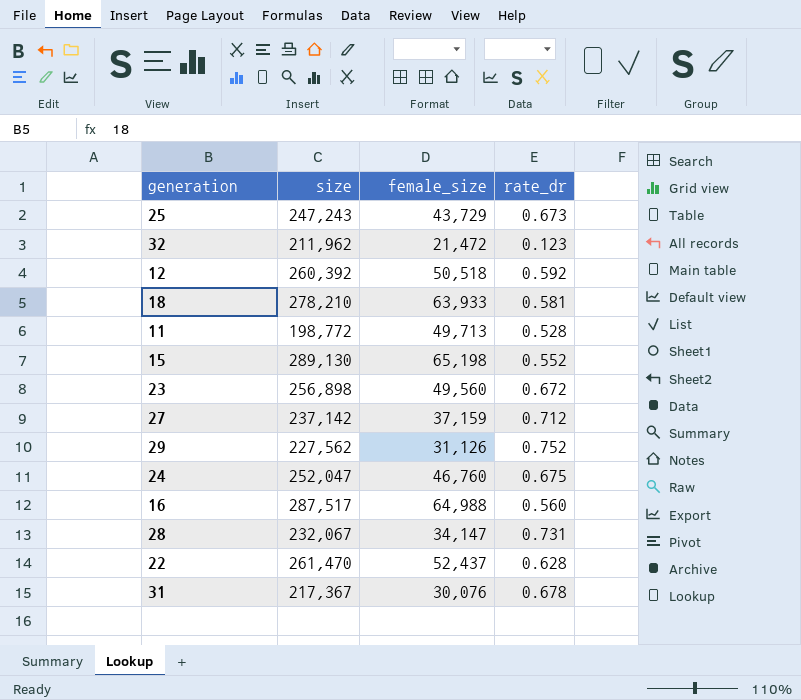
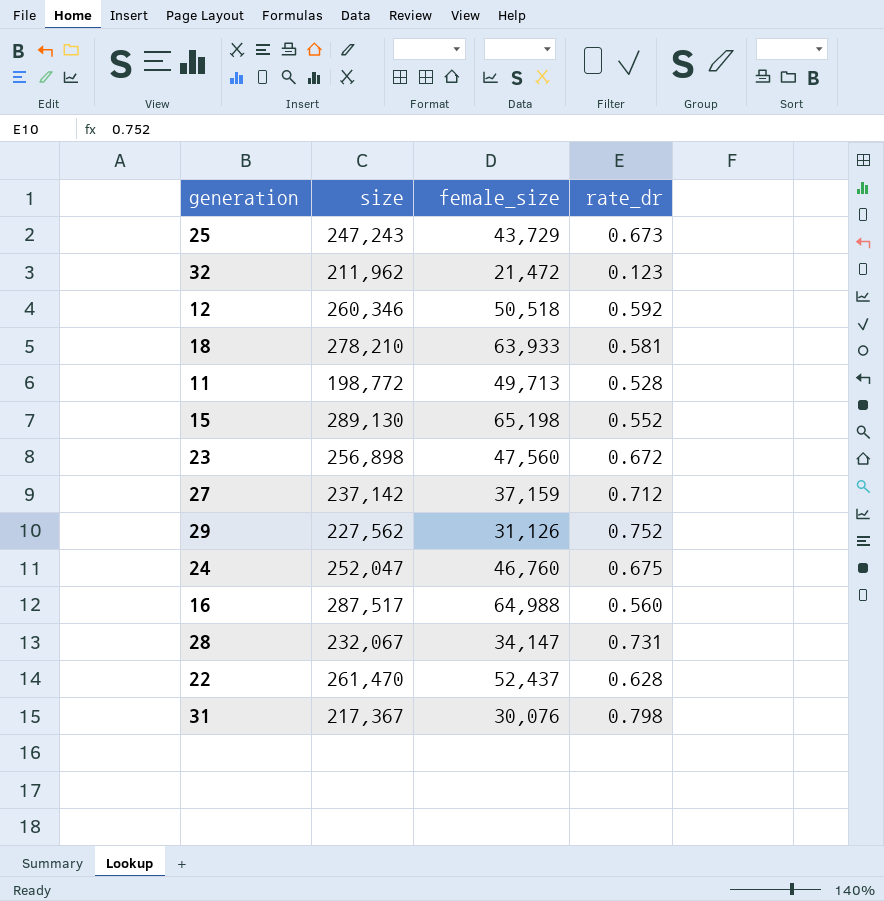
12 | size: 260,392 -> 260,346
23 | female_size: 49,560 -> 47,560
31 | rate_dr: 0.678 -> 0.798

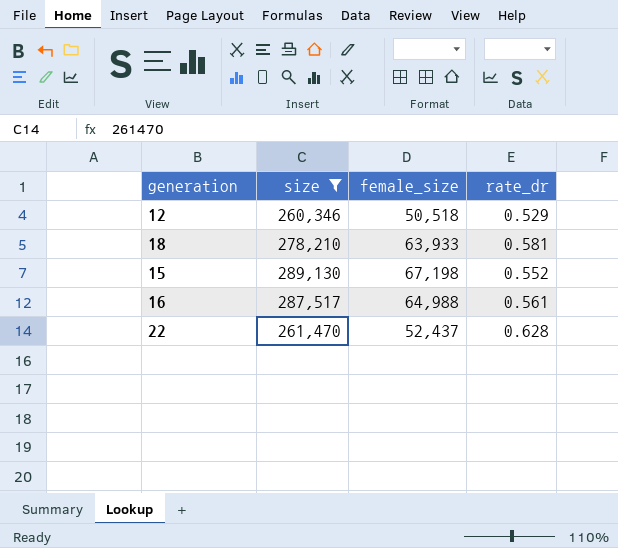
filter: none -> size >= 260,346
12 | rate_dr: 0.592 -> 0.529
15 | female_size: 65,198 -> 67,198
16 | rate_dr: 0.560 -> 0.561

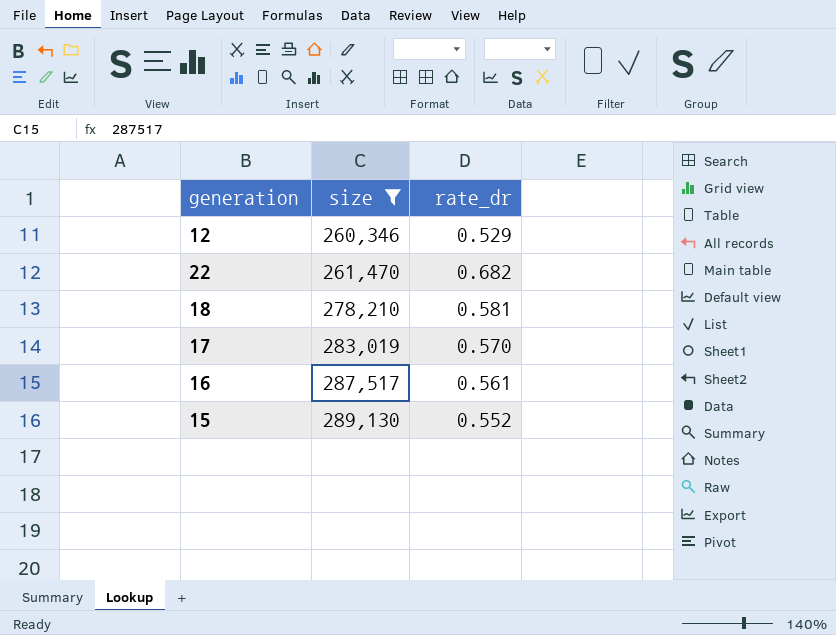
row order: none -> size ascending
column female_size | position: 3 -> none
22 | rate_dr: 0.628 -> 0.682
row 17: none -> 283,019 | 0.570

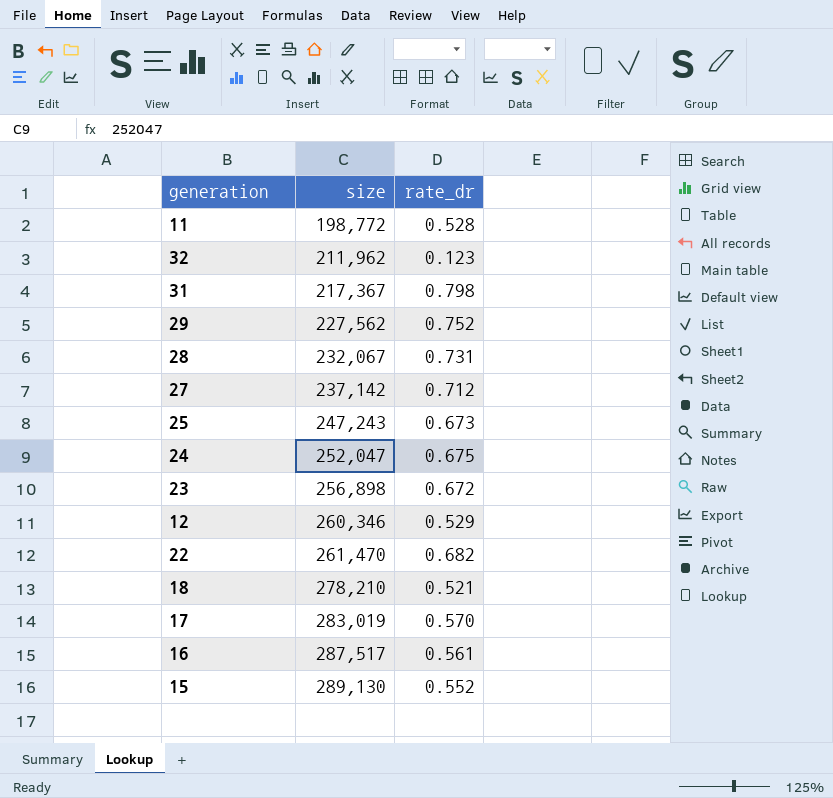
filter: size >= 260,346 -> none
18 | rate_dr: 0.581 -> 0.521

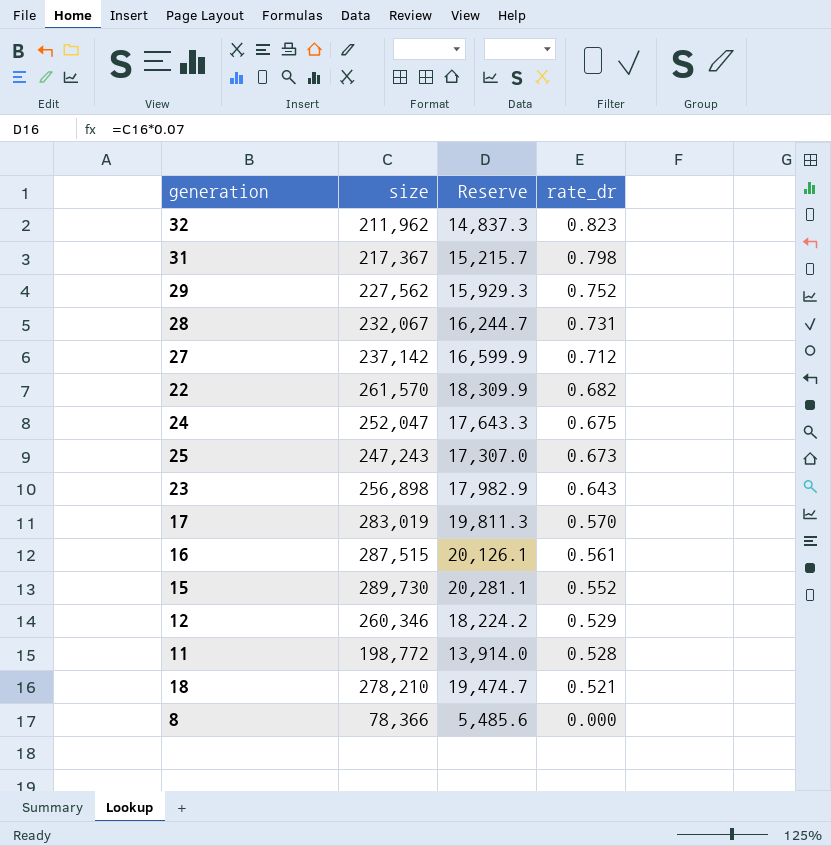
row order: size ascending -> rate_dr descending
column Reserve | formula: none -> [size] * 0.07
32 | rate_dr: 0.123 -> 0.823
22 | size: 261,470 -> 261,570
23 | rate_dr: 0.672 -> 0.643
16 | size: 287,517 -> 287,515
15 | size: 289,130 -> 289,730
row 8: none -> 78,366 | 5,485.6 | 0.000

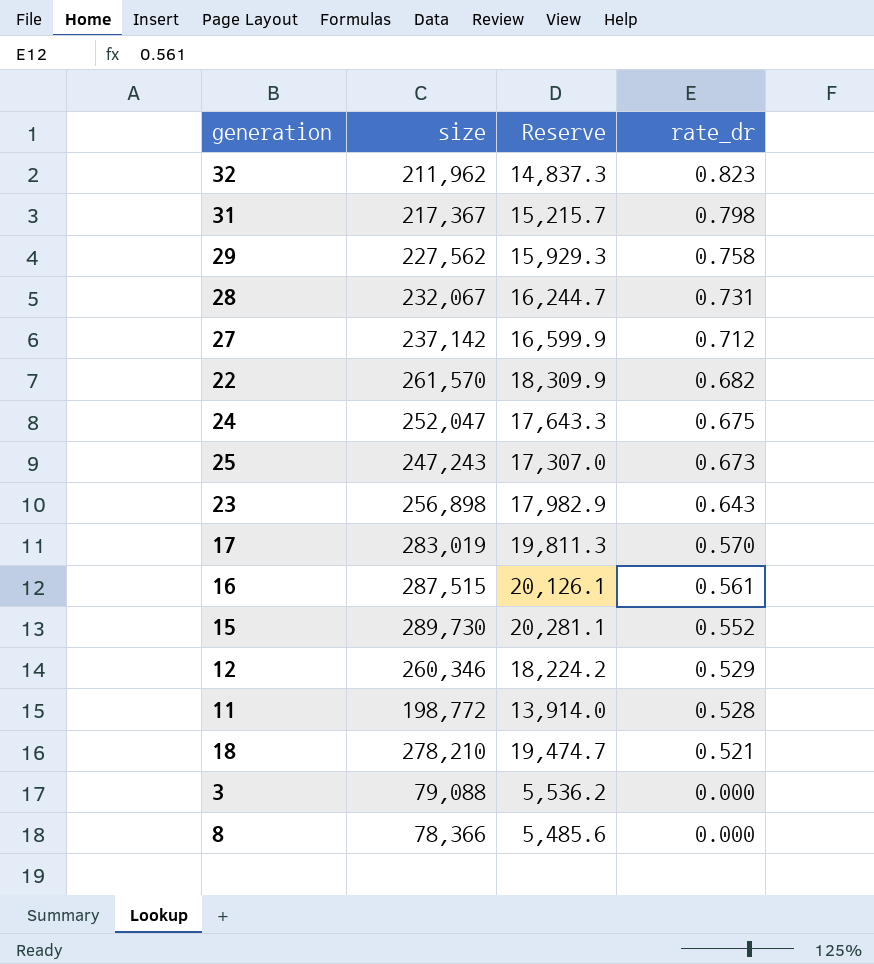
29 | rate_dr: 0.752 -> 0.758
row 3: none -> 79,088 | 5,536.2 | 0.000

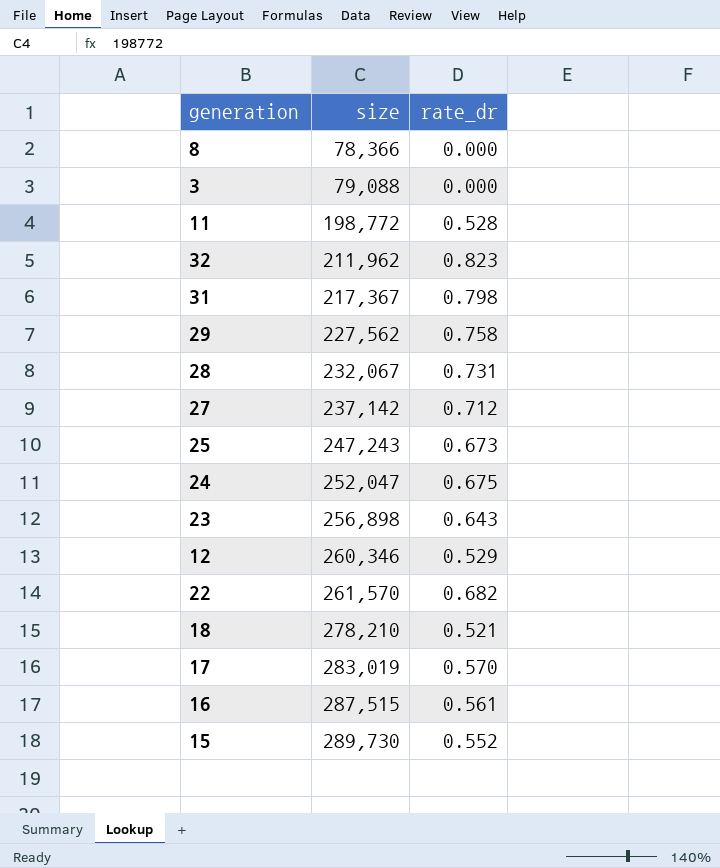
row order: rate_dr descending -> size ascending
column Reserve | formula: [size] * 0.07 -> none

